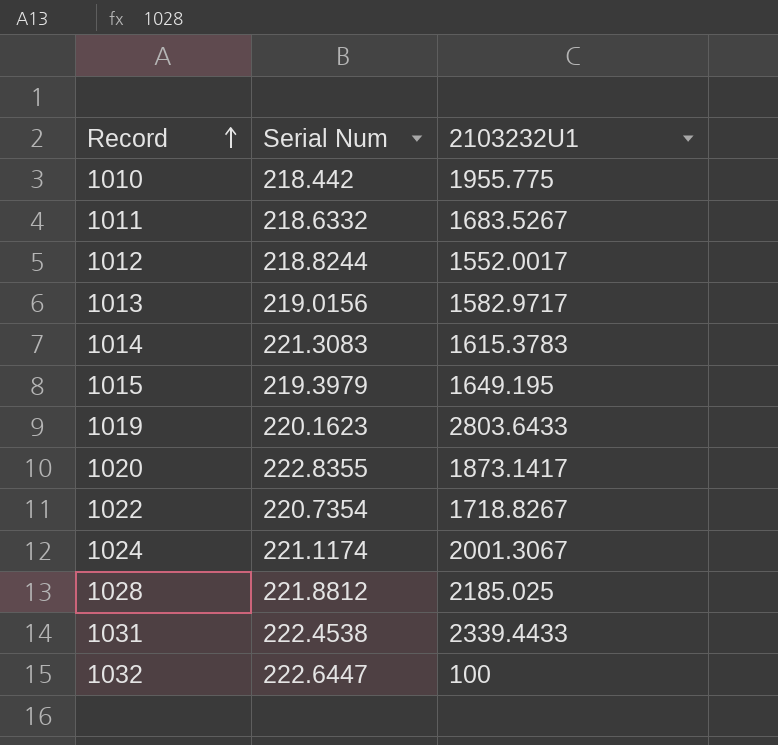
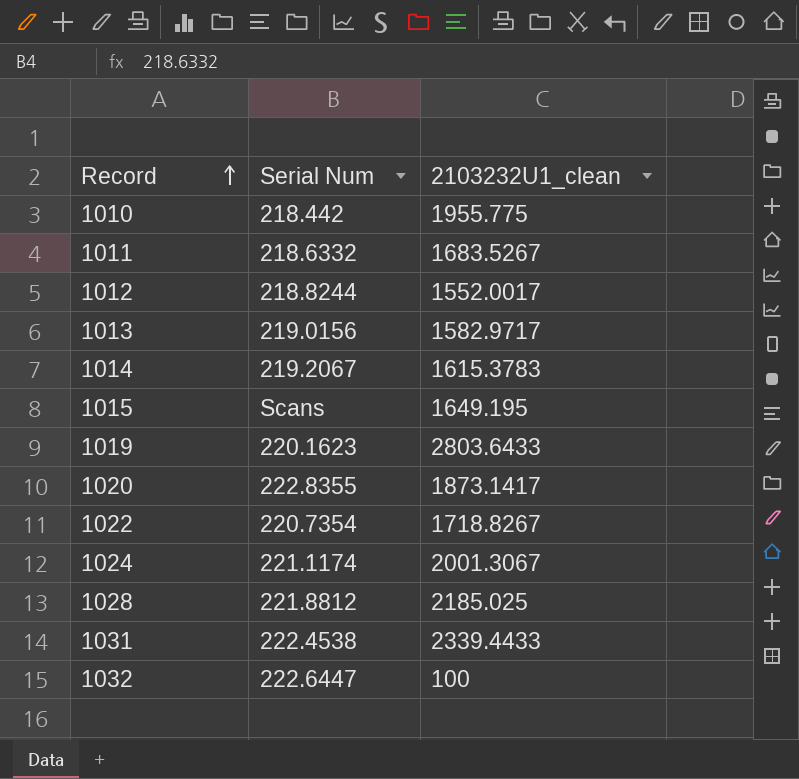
column name: 2103232U1 -> 2103232U1_clean
1014 | Serial Num: 221.3083 -> 219.2067
1015 | Serial Num: 219.3979 -> Scans

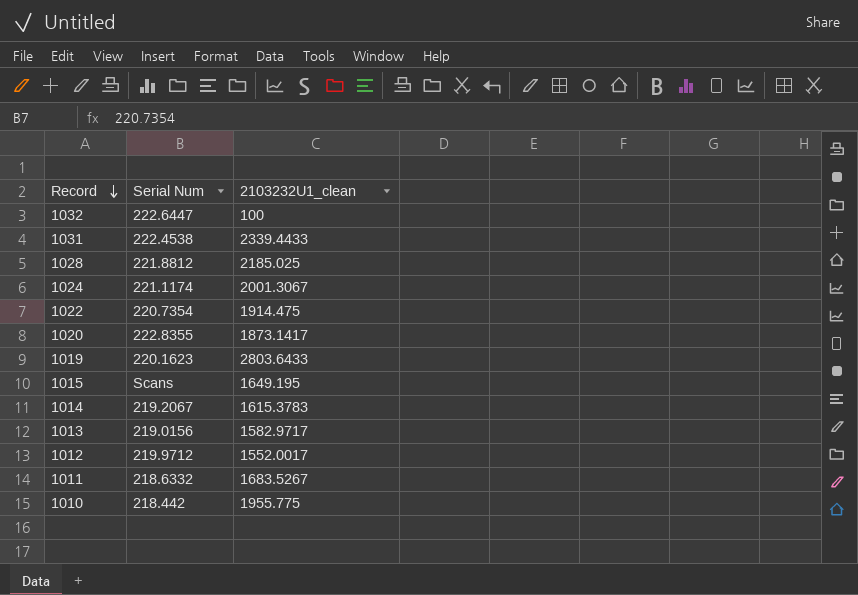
row order: Record ascending -> Record descending
1022 | 2103232U1_clean: 1718.8267 -> 1914.475
1012 | Serial Num: 218.8244 -> 219.9712

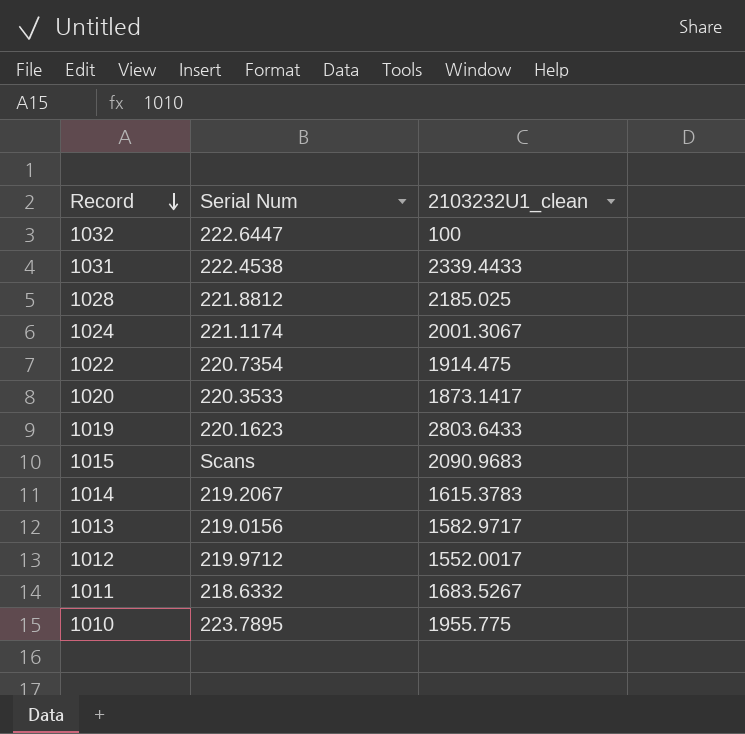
1020 | Serial Num: 222.8355 -> 220.3533
1015 | 2103232U1_clean: 1649.195 -> 2090.9683
1010 | Serial Num: 218.442 -> 223.7895

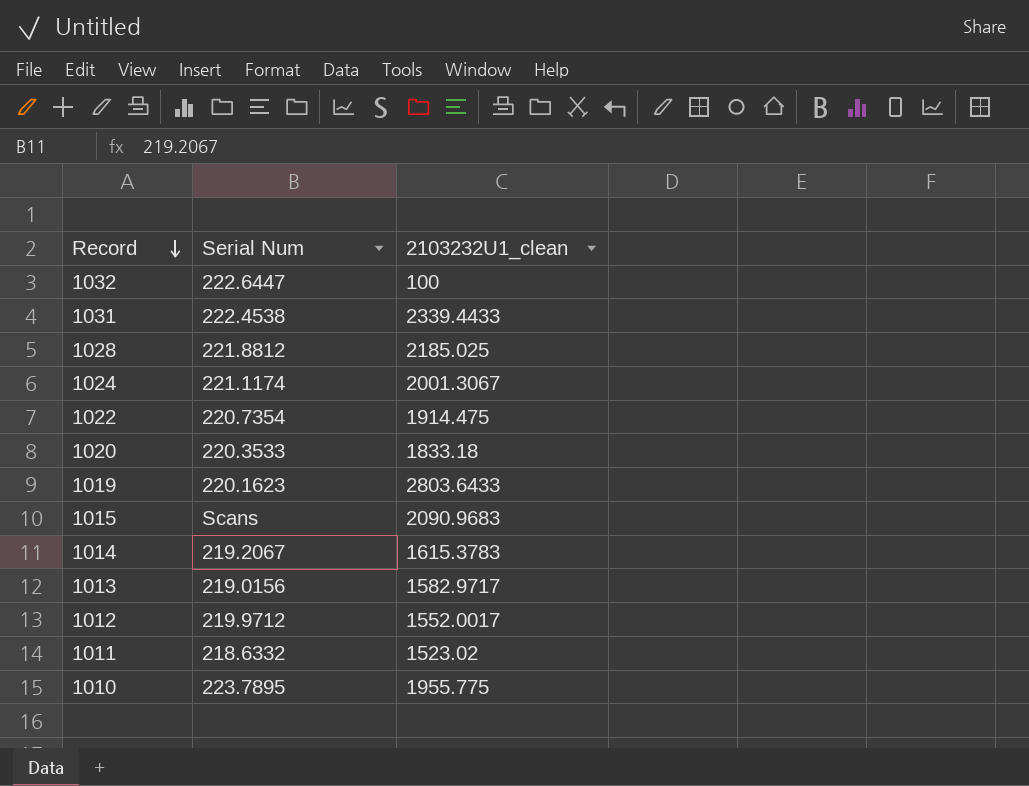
1020 | 2103232U1_clean: 1873.1417 -> 1833.18
1011 | 2103232U1_clean: 1683.5267 -> 1523.02

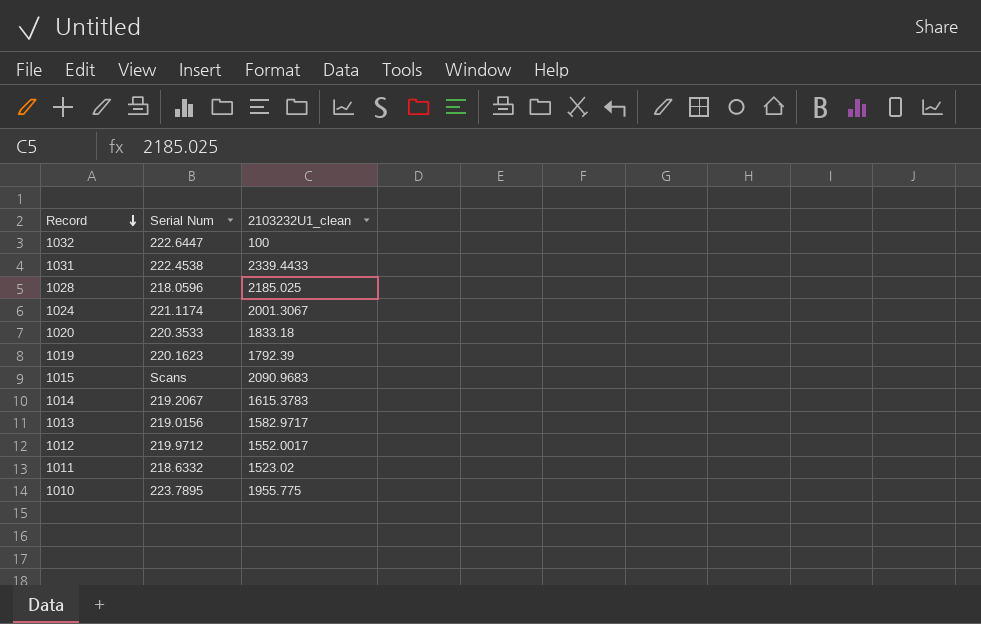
row 1022: 220.7354 | 1914.475 -> none
1028 | Serial Num: 221.8812 -> 218.0596
1019 | 2103232U1_clean: 2803.6433 -> 1792.39

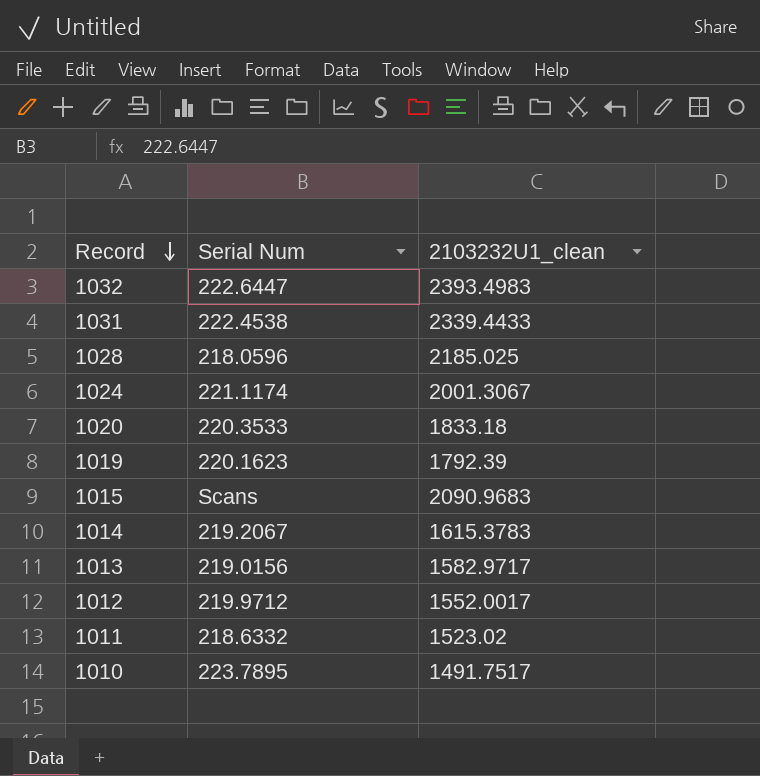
1032 | 2103232U1_clean: 100 -> 2393.4983
1010 | 2103232U1_clean: 1955.775 -> 1491.7517

